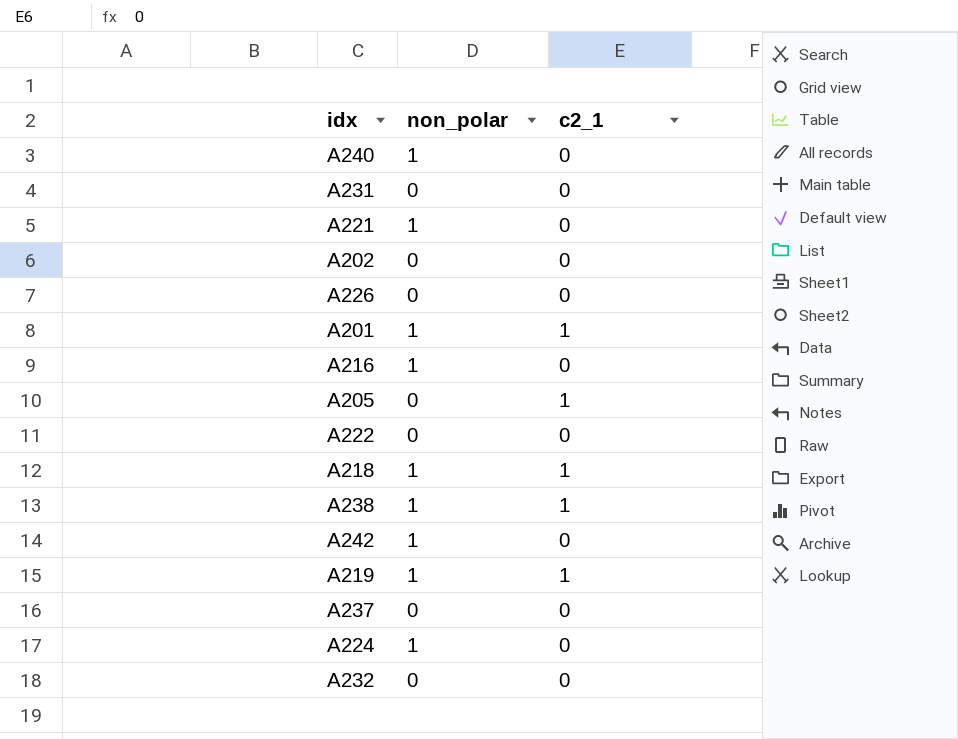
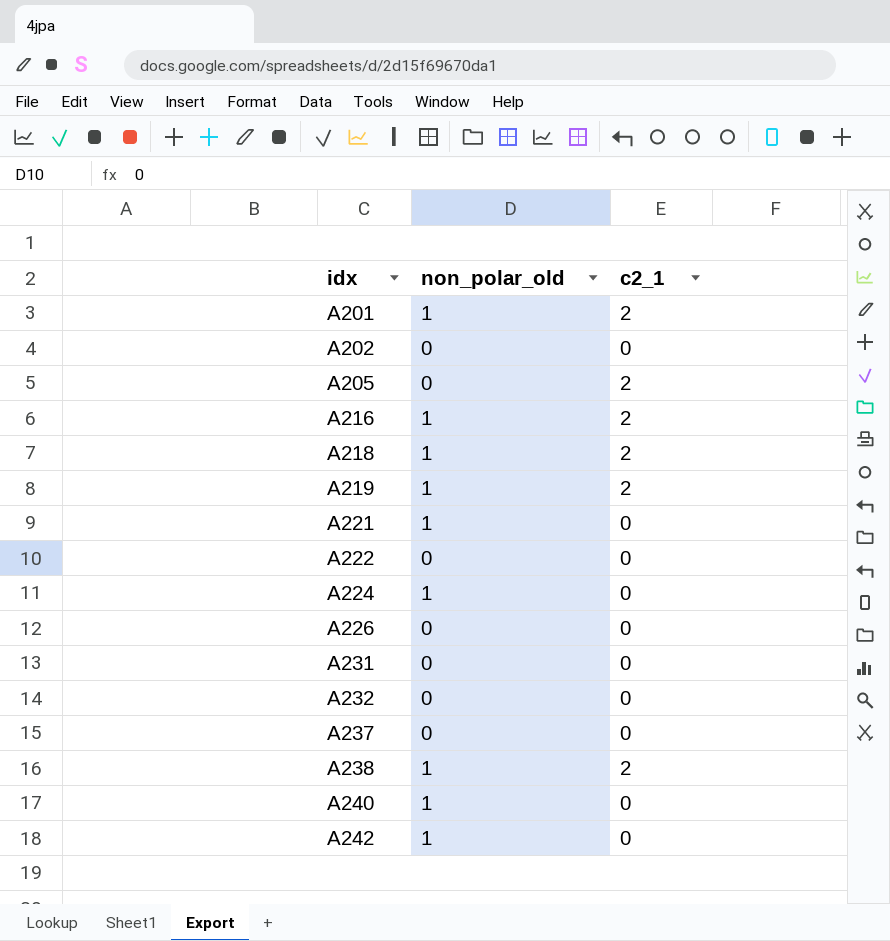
row order: none -> idx ascending
column name: non_polar -> non_polar_old
A201 | c2_1: 1 -> 2
A205 | c2_1: 1 -> 2
A216 | c2_1: 0 -> 2
A218 | c2_1: 1 -> 2
A219 | c2_1: 1 -> 2
A238 | c2_1: 1 -> 2

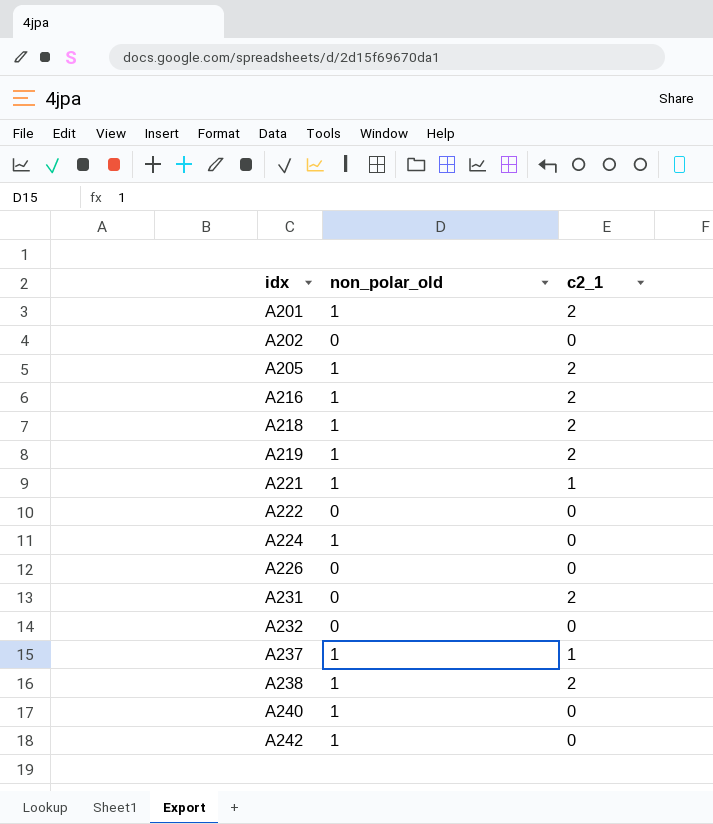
A205 | non_polar_old: 0 -> 1
A221 | c2_1: 0 -> 1
A231 | c2_1: 0 -> 2
A237 | non_polar_old: 0 -> 1
A237 | c2_1: 0 -> 1

